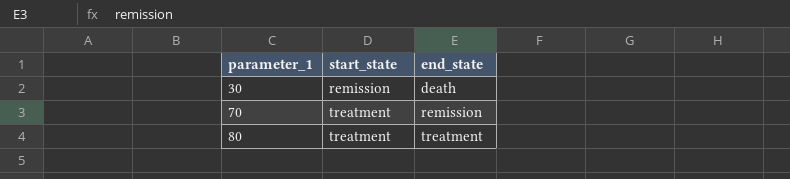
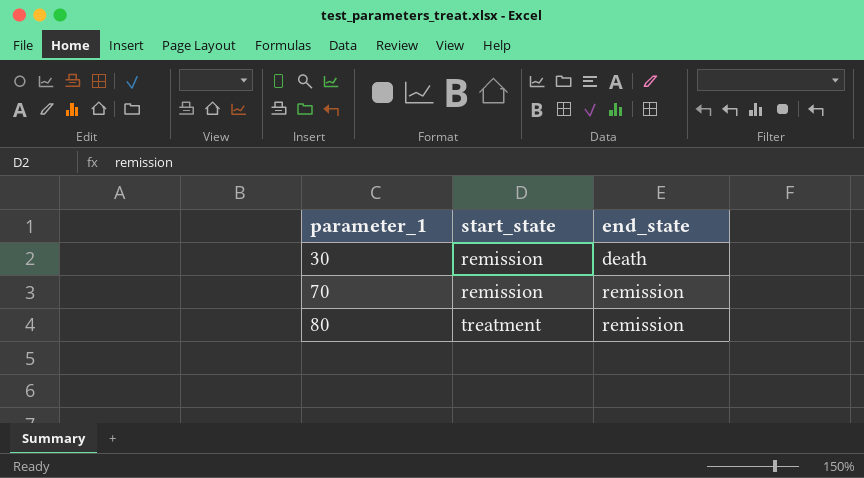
70 | start_state: treatment -> remission
80 | end_state: treatment -> remission

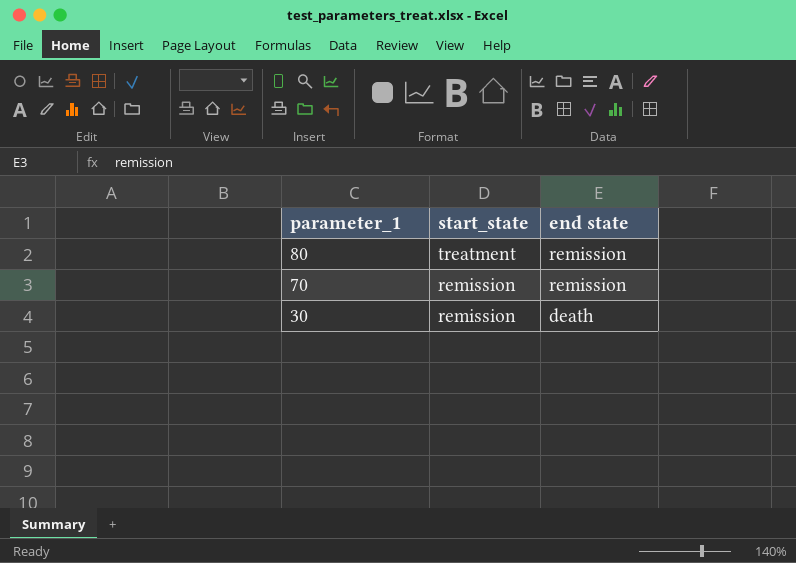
row order: parameter_1 ascending -> parameter_1 descending
column name: end_state -> end state

